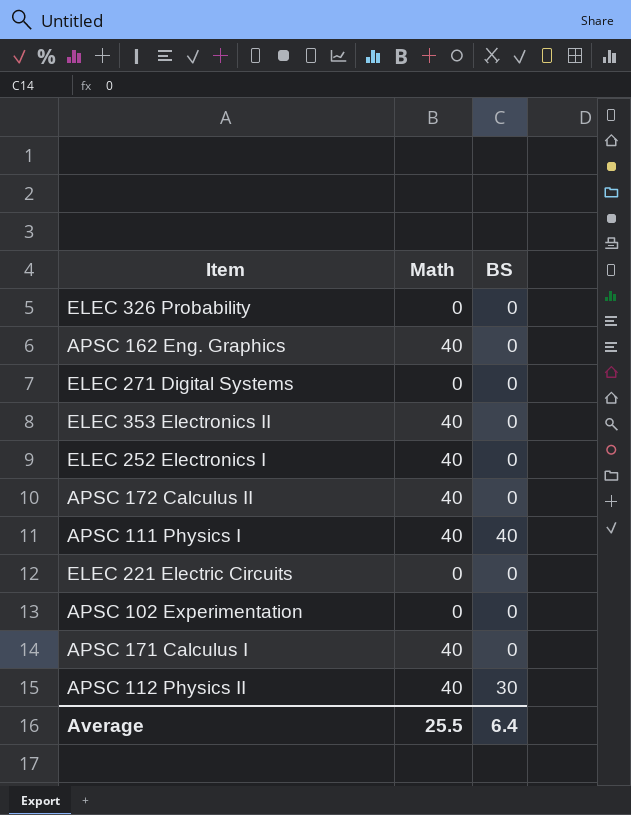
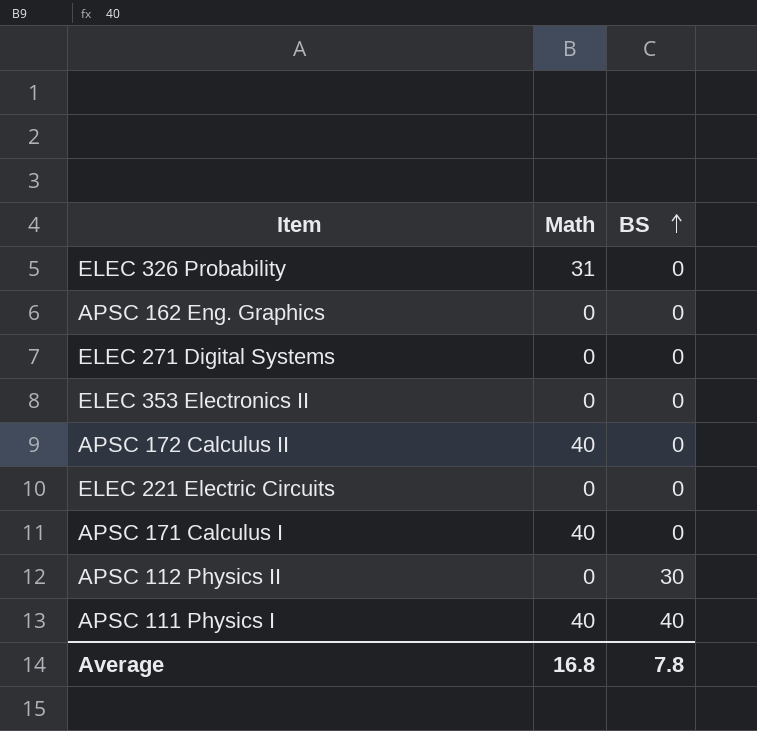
row order: none -> BS ascending
row ELEC 252 Electronics I: 40 | 0 -> none
row APSC 102 Experimentation: 0 | 0 -> none
ELEC 326 Probability | Math: 0 -> 31
APSC 162 Eng. Graphics | Math: 40 -> 0
ELEC 353 Electronics II | Math: 40 -> 0
APSC 112 Physics II | Math: 40 -> 0
Average | Math: 25.5 -> 16.8
Average | BS: 6.4 -> 7.8

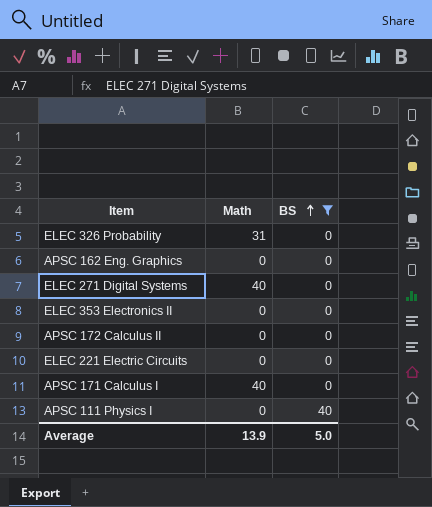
filter: none -> BS != 30
ELEC 271 Digital Systems | Math: 0 -> 40
APSC 172 Calculus II | Math: 40 -> 0
APSC 111 Physics I | Math: 40 -> 0
Average | Math: 16.8 -> 13.9
Average | BS: 7.8 -> 5.0

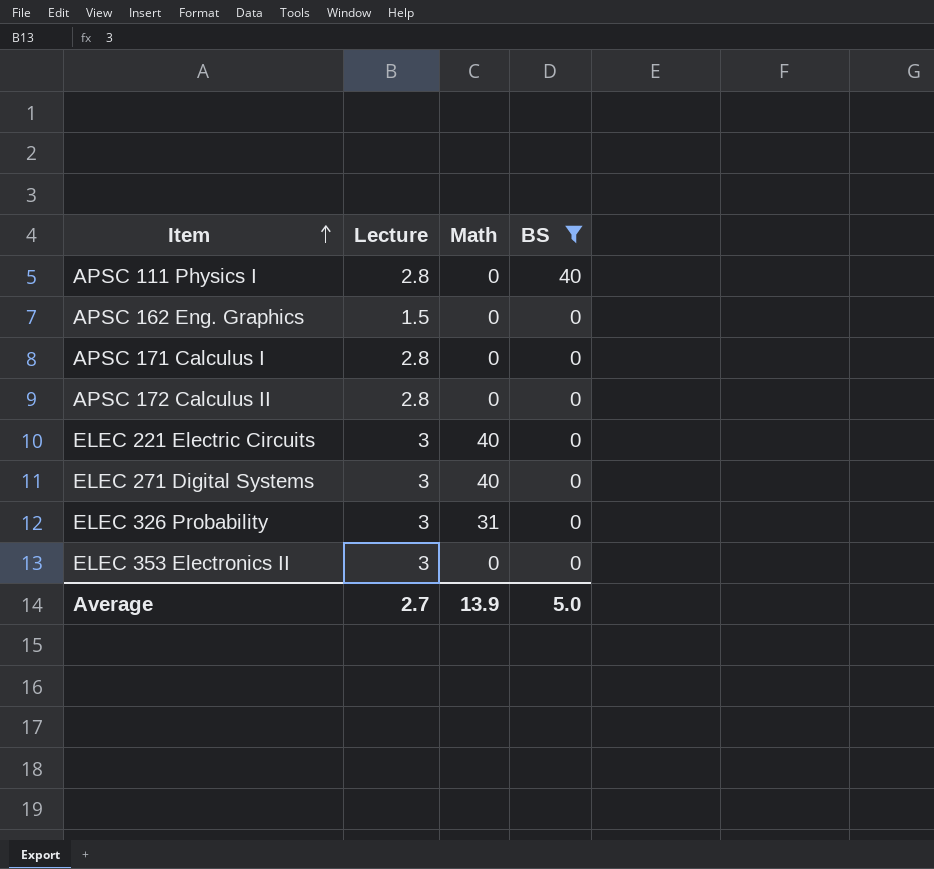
row order: BS ascending -> Item ascending
column Lecture | position: none -> 2
APSC 171 Calculus I | Math: 40 -> 0
ELEC 221 Electric Circuits | Math: 0 -> 40

